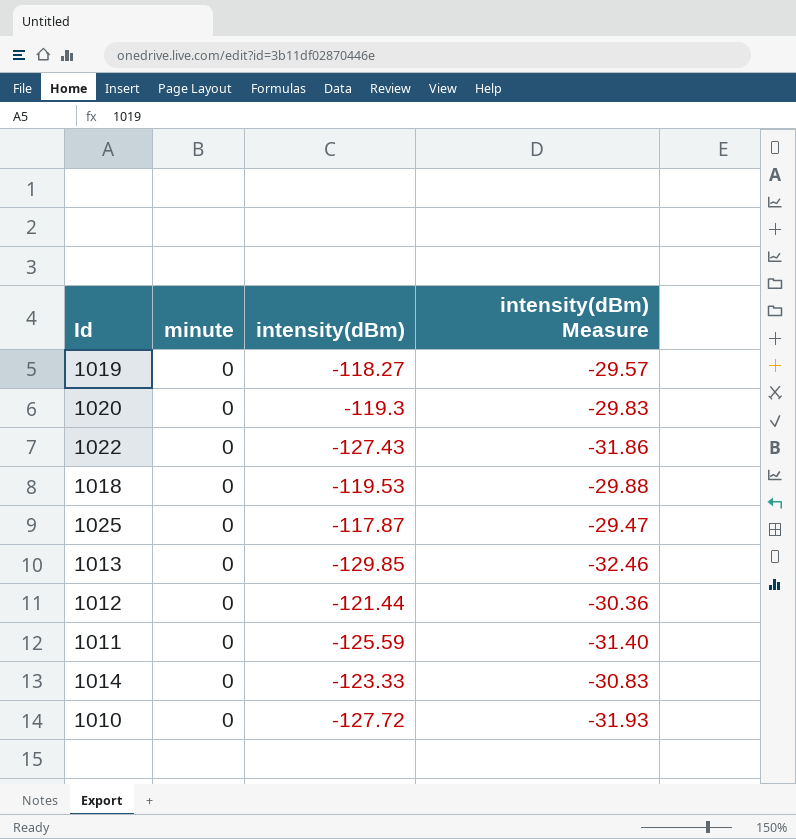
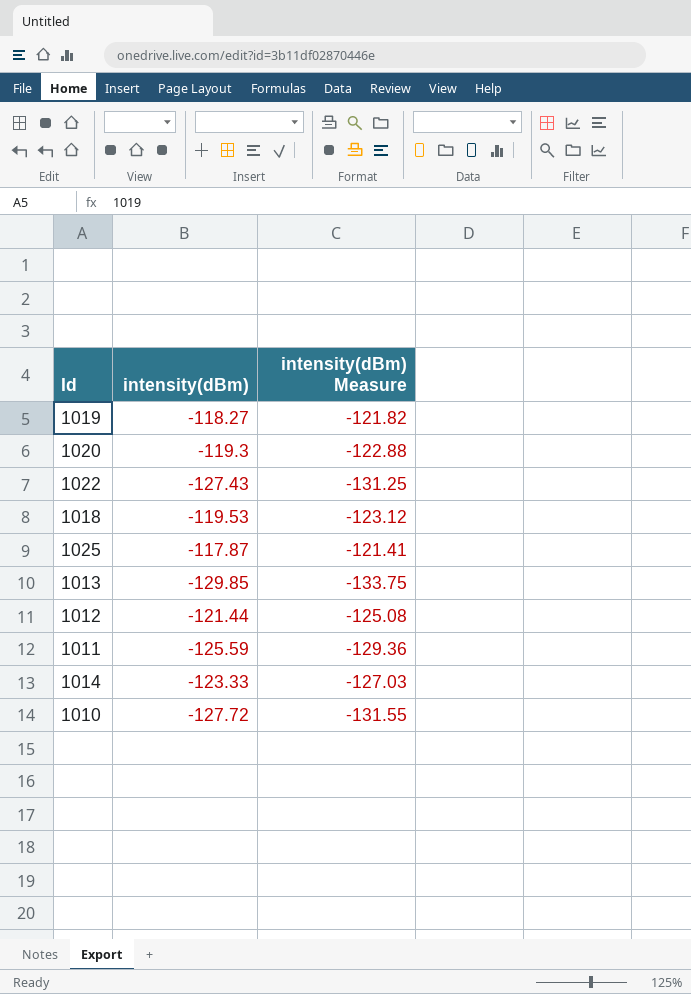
column minute | position: 2 -> none
column intensity(dBm) Measure | formula: [intensity(dBm)] * 0.25 -> [intensity(dBm)] * 1.03

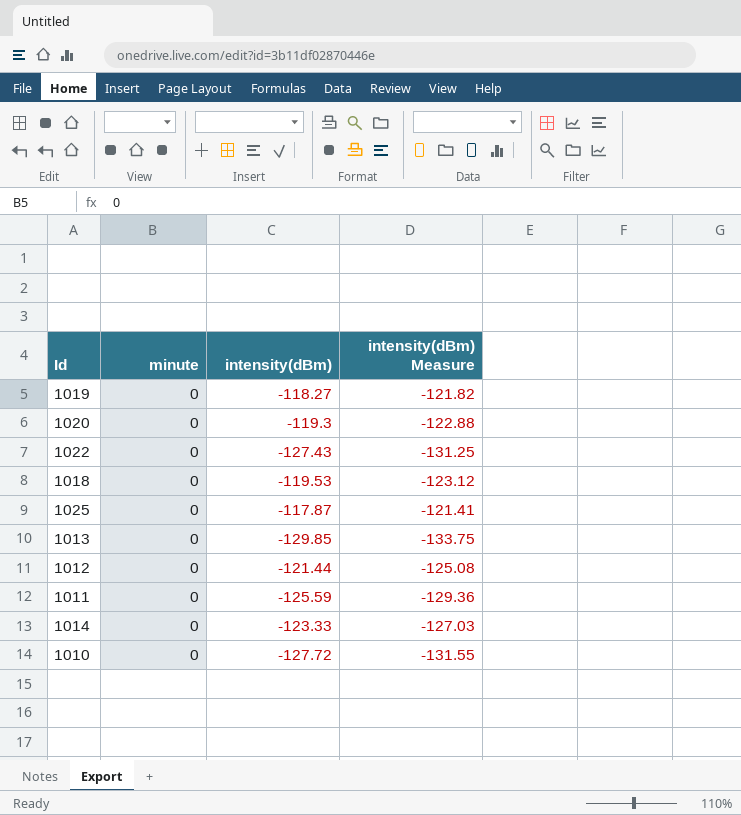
column minute | position: none -> 2

